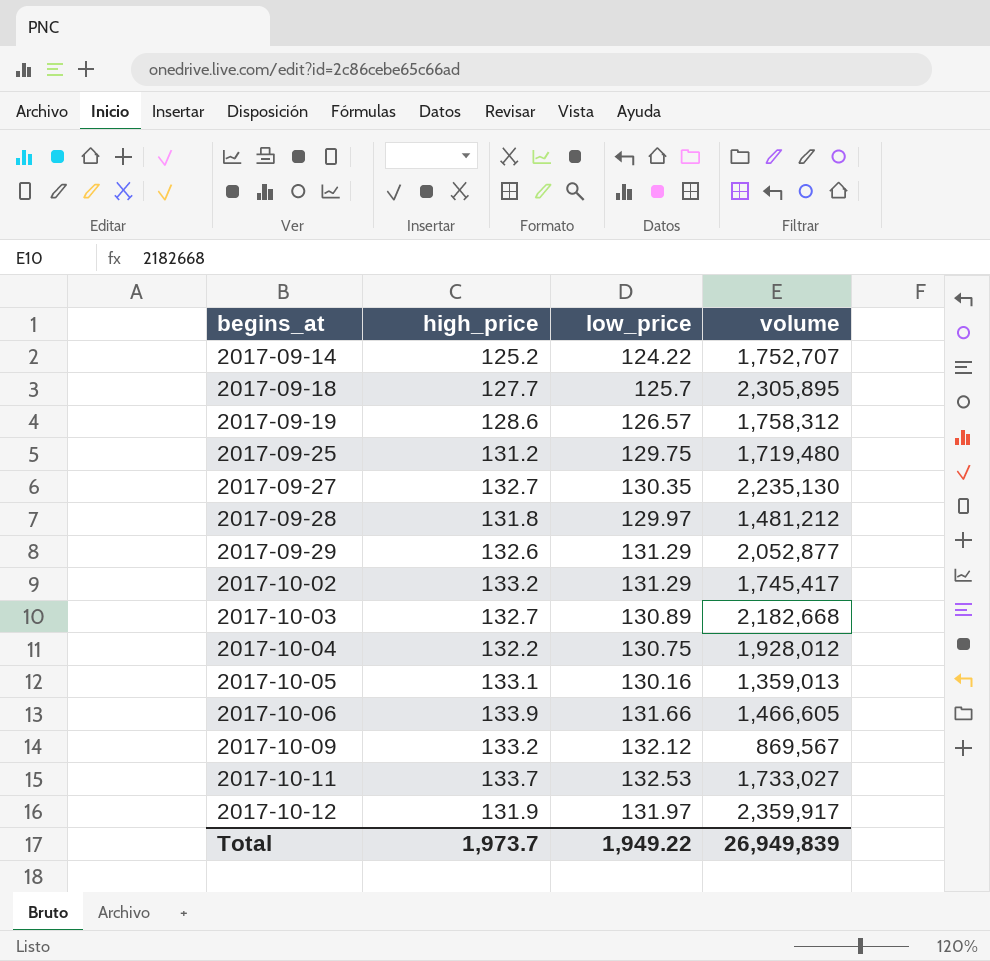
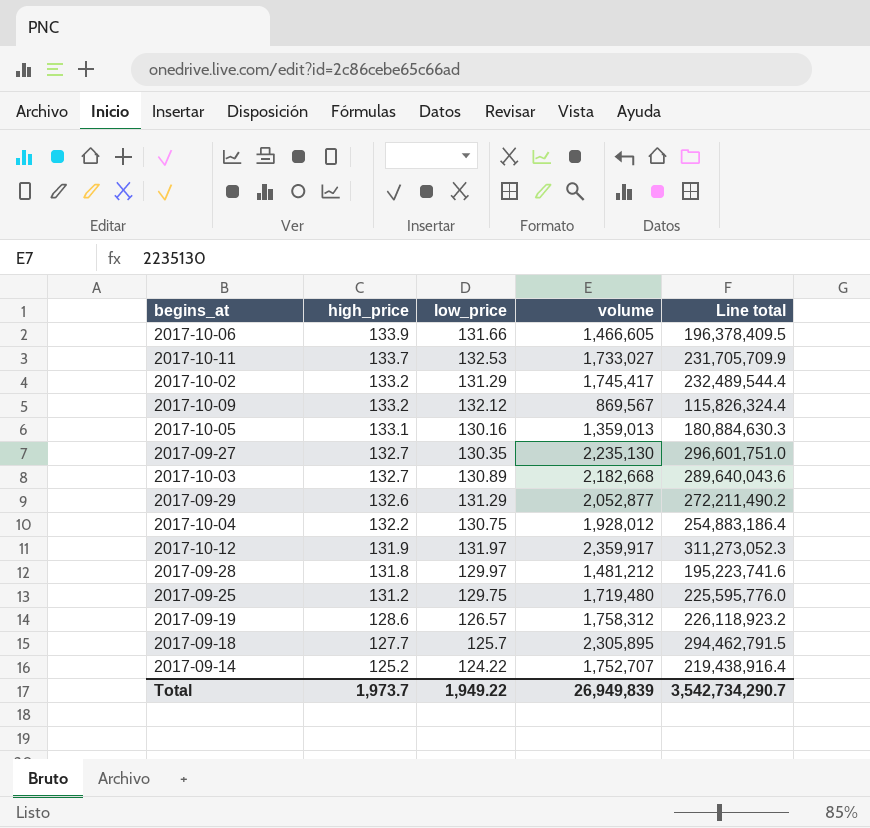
row order: begins_at ascending -> high_price descending
column Line total | formula: none -> [high_price] * [volume]

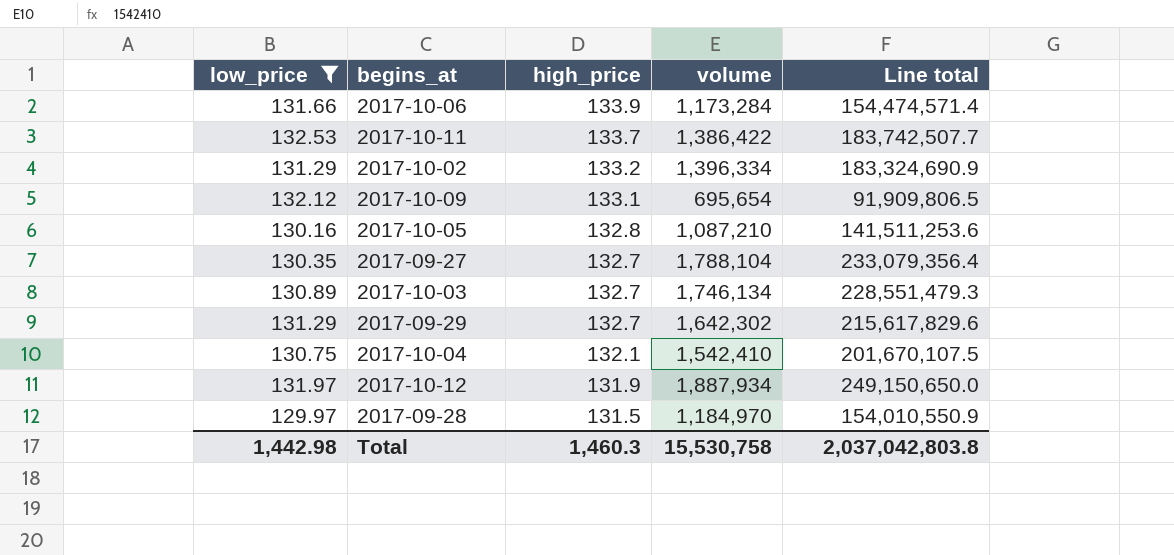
filter: none -> low_price >= 129.97
column low_price | position: 3 -> 1
column Line total | formula: [high_price] * [volume] -> [low_price] * [volume]
2017-10-06 | volume: 1,466,605 -> 1,173,284
2017-10-11 | volume: 1,733,027 -> 1,386,422
2017-10-02 | volume: 1,745,417 -> 1,396,334
2017-10-09 | high_price: 133.2 -> 133.1
2017-10-09 | volume: 869,567 -> 695,654
2017-10-05 | high_price: 133.1 -> 132.8
2017-10-05 | volume: 1,359,013 -> 1,087,210
2017-09-27 | volume: 2,235,130 -> 1,788,104
2017-10-03 | volume: 2,182,668 -> 1,746,134
2017-09-29 | high_price: 132.6 -> 132.7
2017-09-29 | volume: 2,052,877 -> 1,642,302
2017-10-04 | high_price: 132.2 -> 132.1
2017-10-04 | volume: 1,928,012 -> 1,542,410
2017-10-12 | volume: 2,359,917 -> 1,887,934
2017-09-28 | high_price: 131.8 -> 131.5
2017-09-28 | volume: 1,481,212 -> 1,184,970
Total | low_price: 1,949.22 -> 1,442.98
Total | high_price: 1,973.7 -> 1,460.3
Total | volume: 26,949,839 -> 15,530,758
Total | Line total: 3,542,734,290.7 -> 2,037,042,803.8

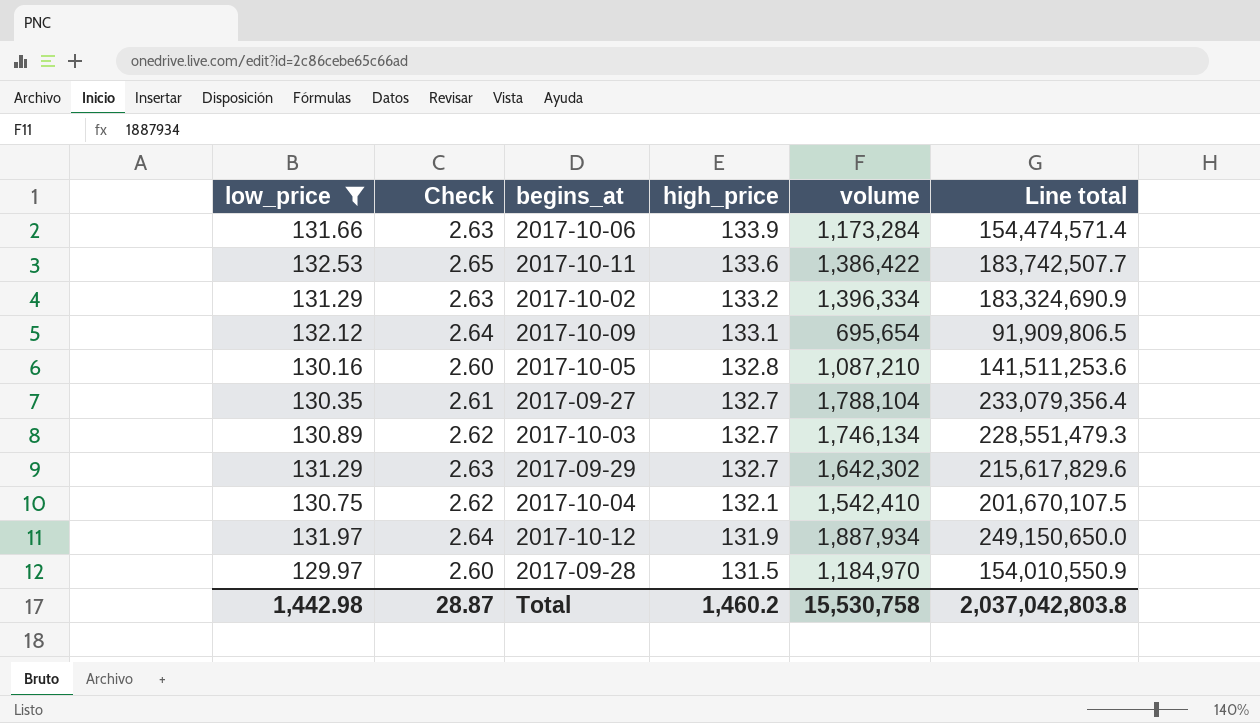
column Check | formula: none -> [low_price] * 0.02
2017-10-11 | high_price: 133.7 -> 133.6
Total | high_price: 1,460.3 -> 1,460.2

